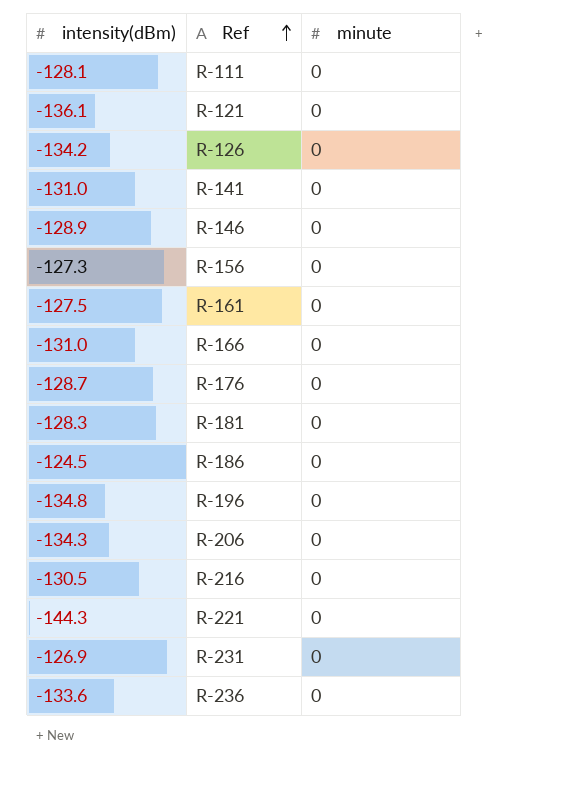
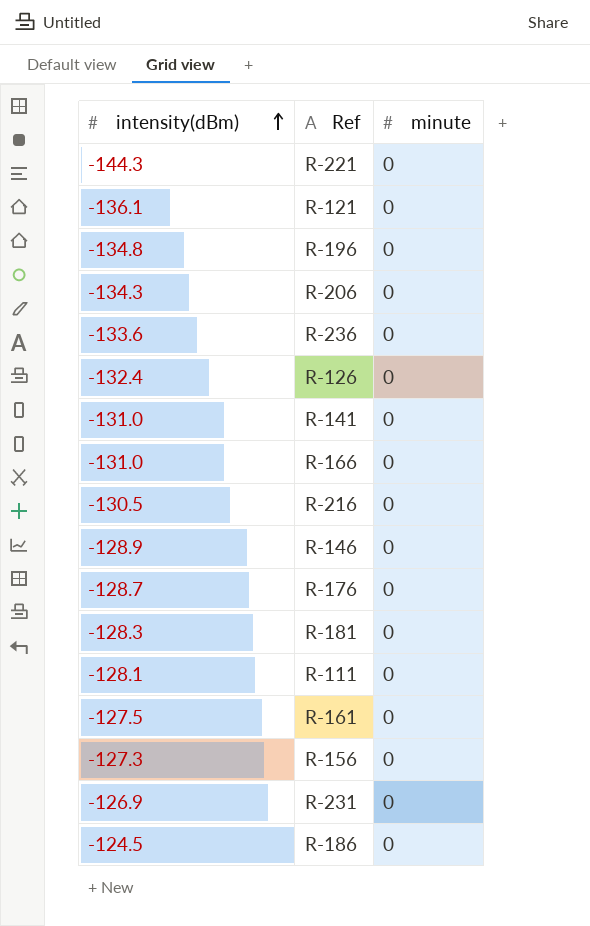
row order: Ref ascending -> intensity(dBm) ascending
R-126 | intensity(dBm): -134.2 -> -132.4

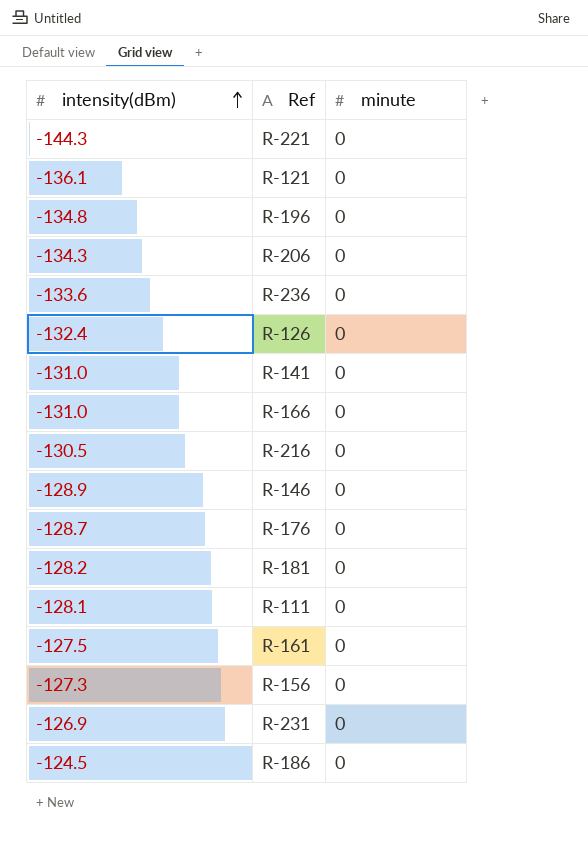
R-181 | intensity(dBm): -128.3 -> -128.2

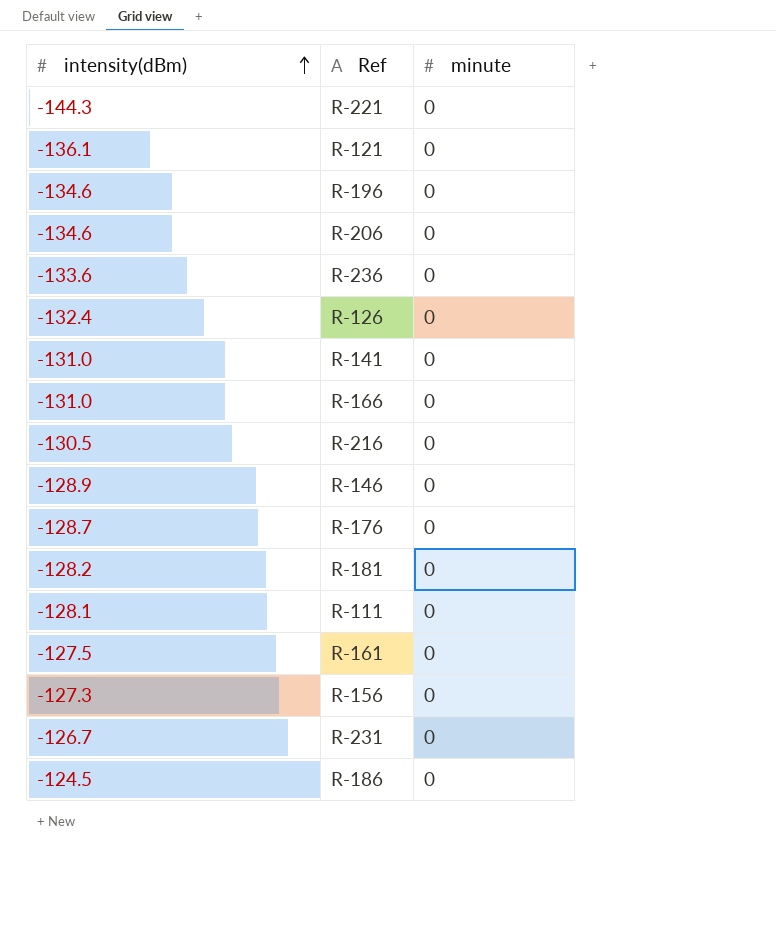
R-196 | intensity(dBm): -134.8 -> -134.6
R-206 | intensity(dBm): -134.3 -> -134.6
R-231 | intensity(dBm): -126.9 -> -126.7

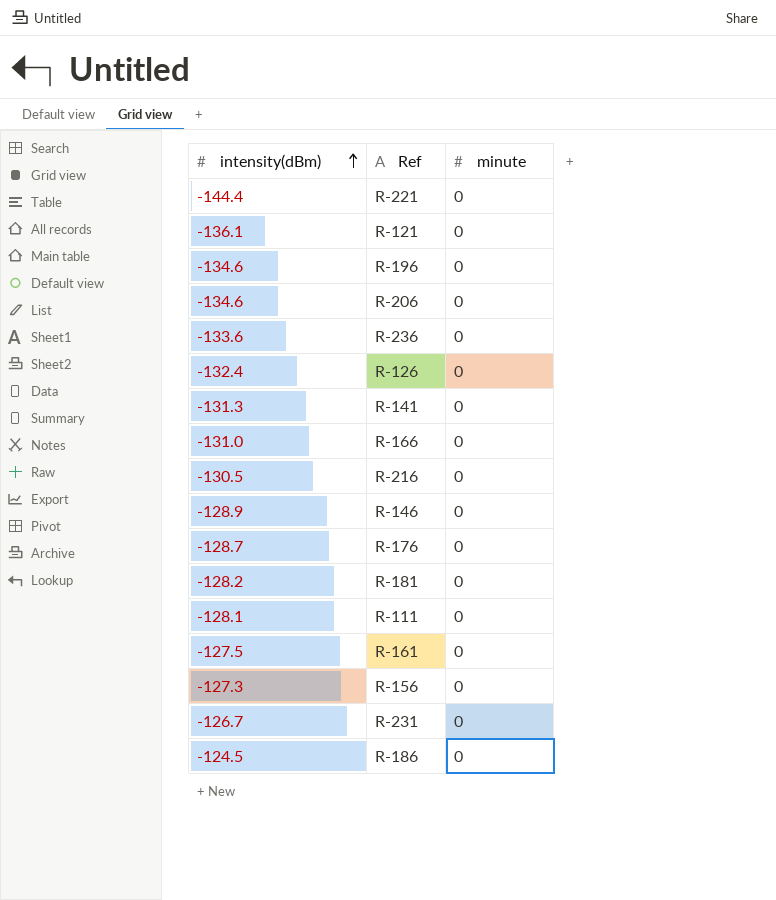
R-221 | intensity(dBm): -144.3 -> -144.4
R-141 | intensity(dBm): -131.0 -> -131.3

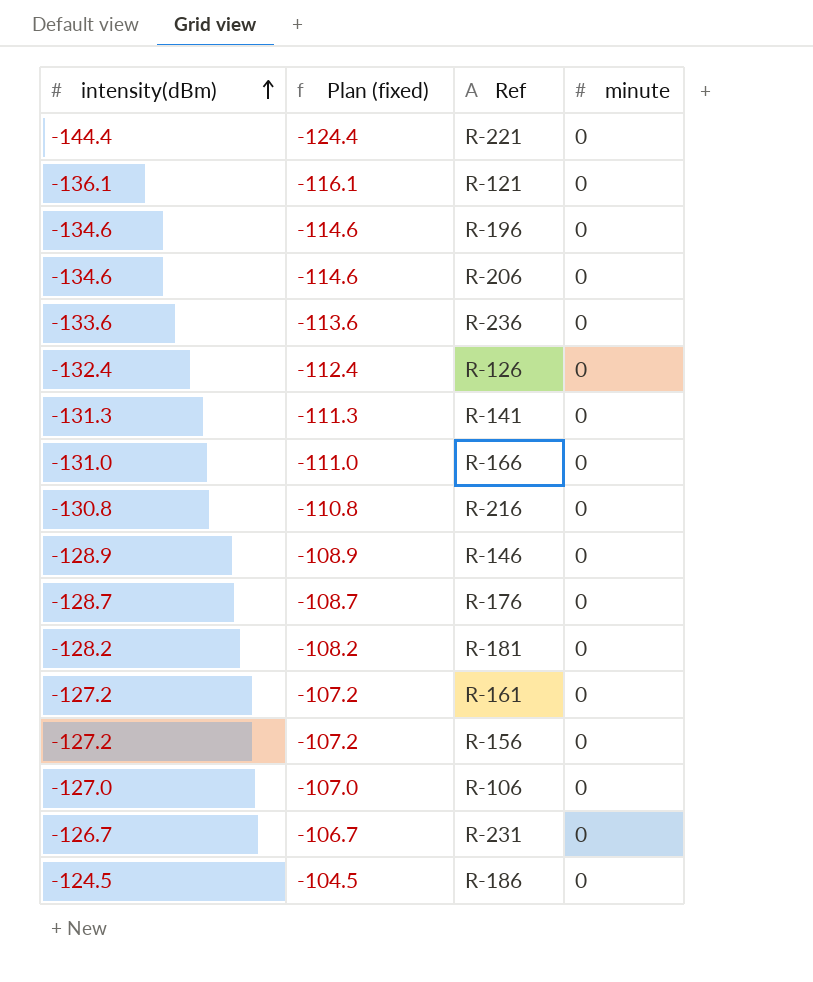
column Plan (fixed) | formula: none -> [intensity(dBm)] + 20
row R-111: -128.1 | 0 -> none
R-216 | intensity(dBm): -130.5 -> -130.8
R-161 | intensity(dBm): -127.5 -> -127.2
R-156 | intensity(dBm): -127.3 -> -127.2
row R-106: none -> -127.0 | -107.0 | 0

